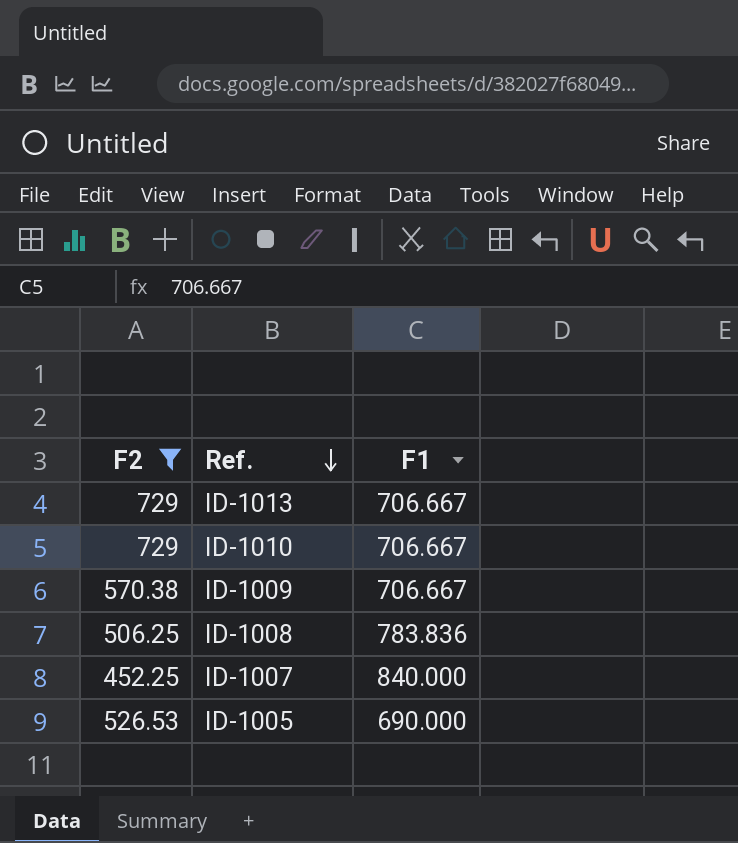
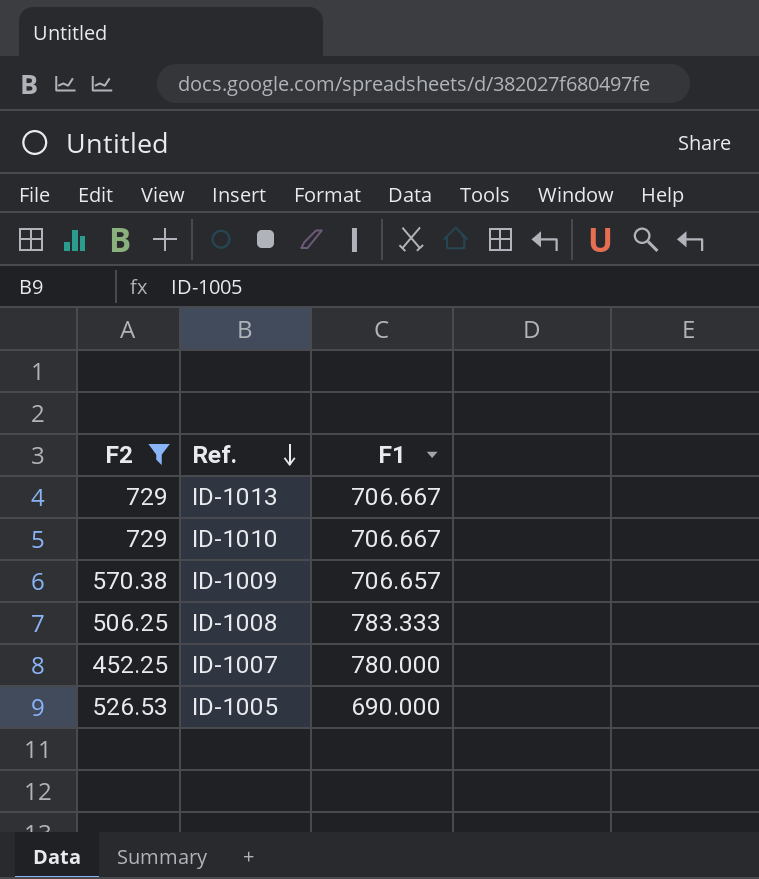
ID-1009 | F1: 706.667 -> 706.657
ID-1008 | F1: 783.836 -> 783.333
ID-1007 | F1: 840.000 -> 780.000

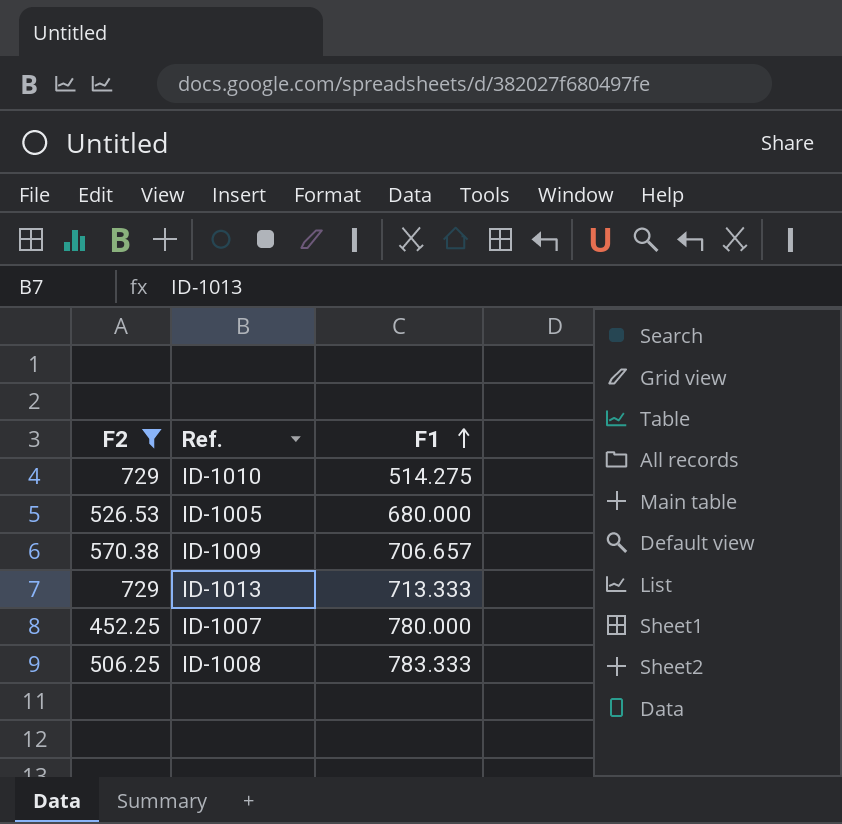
row order: Ref. descending -> F1 ascending
ID-1010 | F1: 706.667 -> 514.275
ID-1005 | F1: 690.000 -> 680.000
ID-1013 | F1: 706.667 -> 713.333

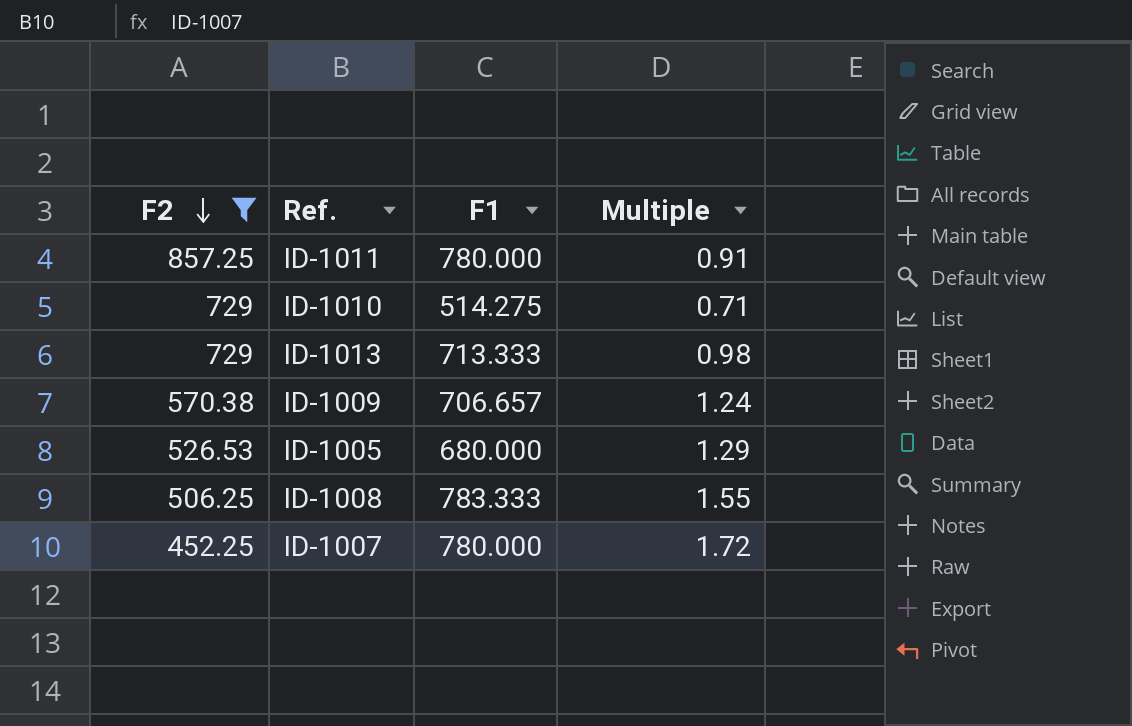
row order: F1 ascending -> F2 descending
column Multiple | formula: none -> [F1] / [F2]
row ID-1011: none -> 857.25 | 780.000 | 0.91

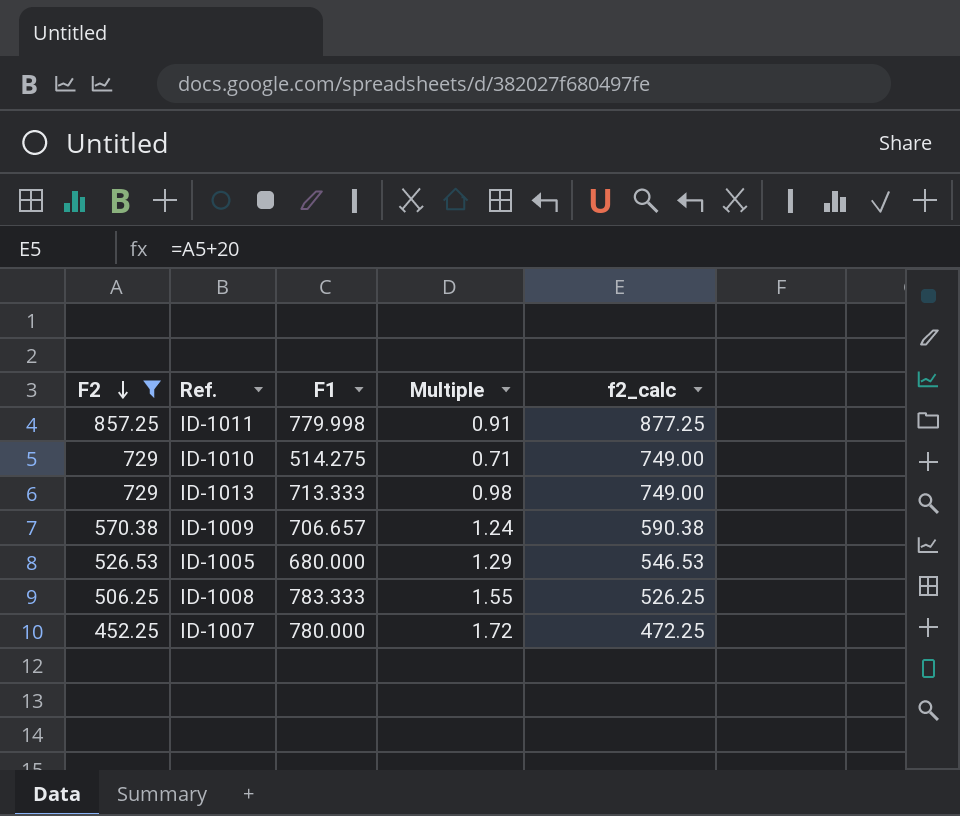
column f2_calc | formula: none -> [F2] + 20
ID-1011 | F1: 780.000 -> 779.998

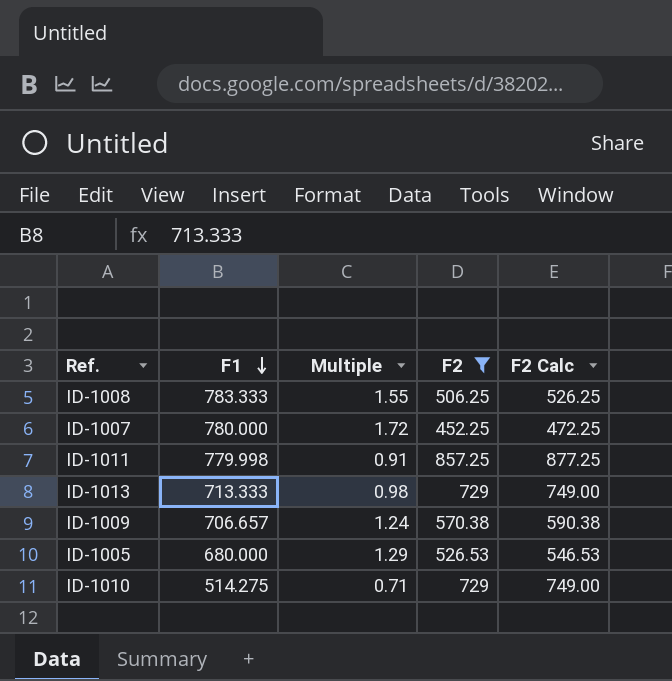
row order: F2 descending -> F1 descending
column F2 | position: 1 -> 4
column name: f2_calc -> F2 Calc

